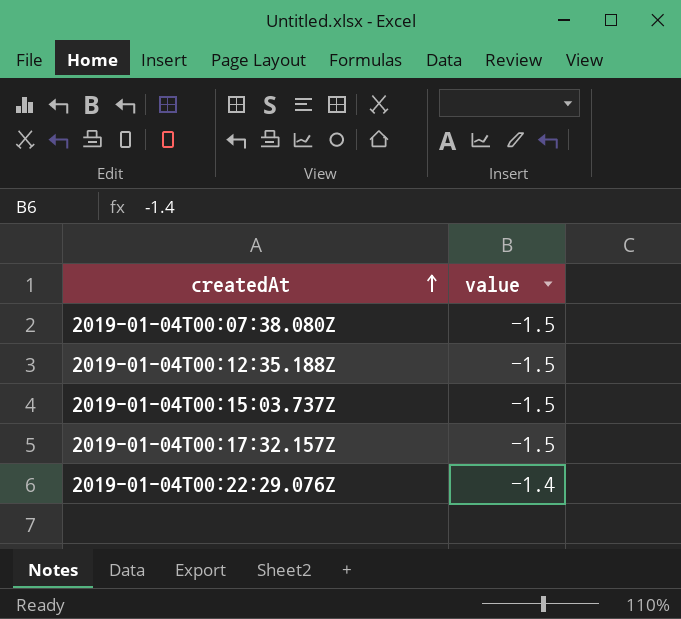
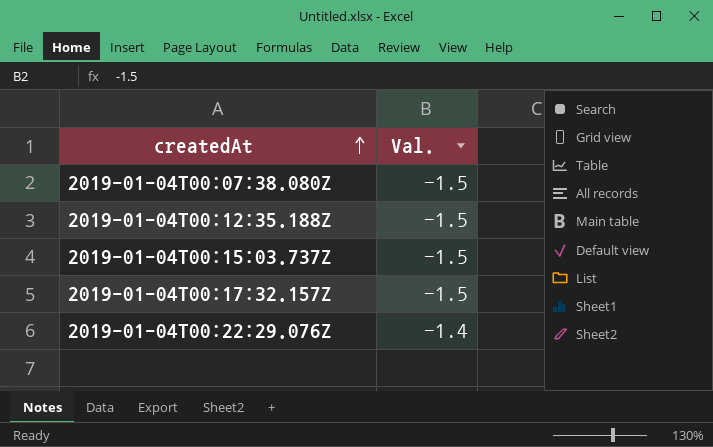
column name: value -> Val.

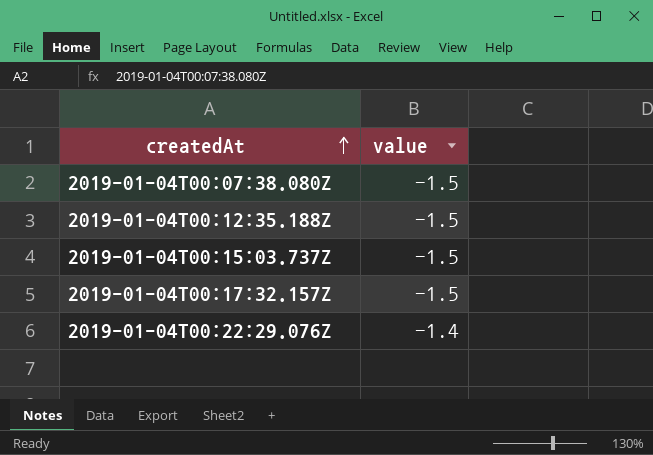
column name: Val. -> value

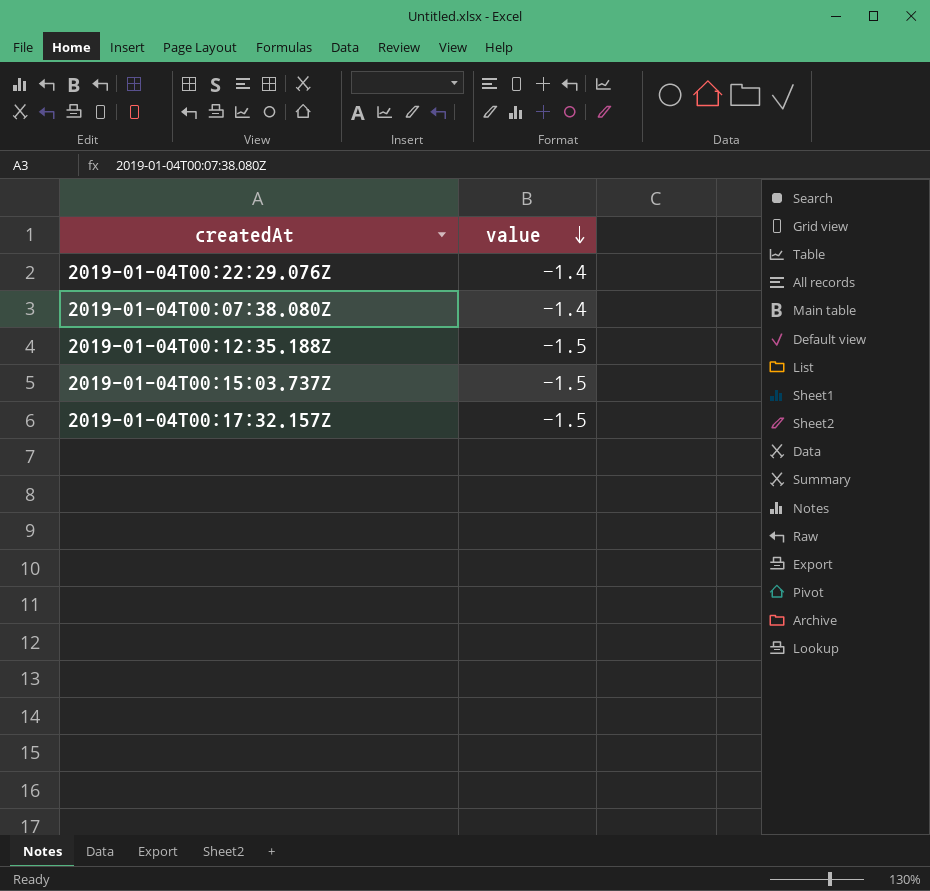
row order: createdAt ascending -> value descending
2019-01-04T00:07:38.080Z | value: -1.5 -> -1.4

